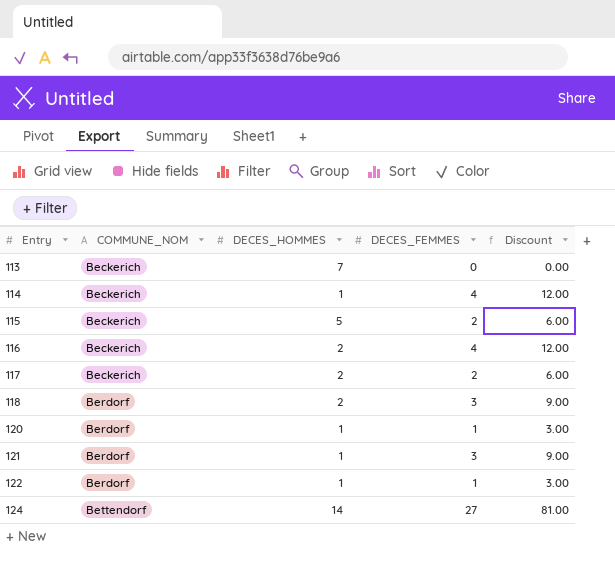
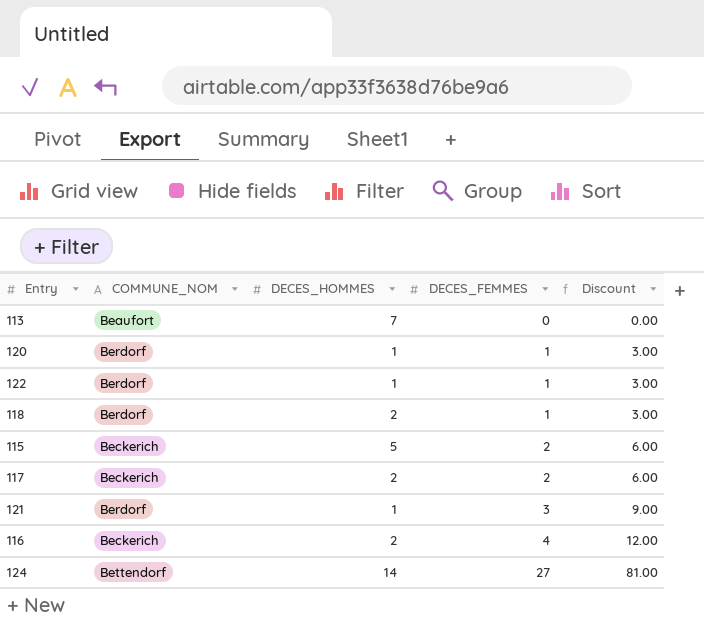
row order: Entry ascending -> DECES_FEMMES ascending
row 114: Beckerich | 1 | 4 | 12.00 -> none
113 | COMMUNE_NOM: Beckerich -> Beaufort
118 | DECES_FEMMES: 3 -> 1
118 | Discount: 9.00 -> 3.00

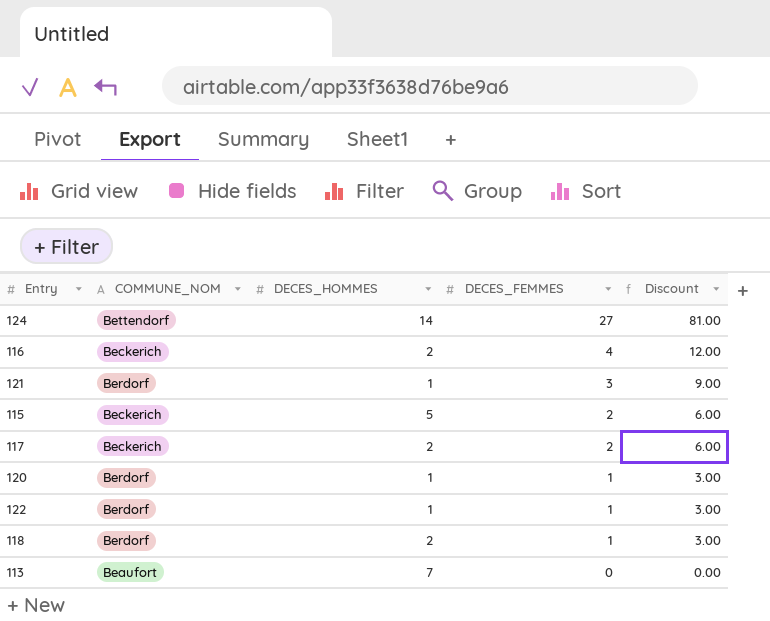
row order: DECES_FEMMES ascending -> DECES_FEMMES descending

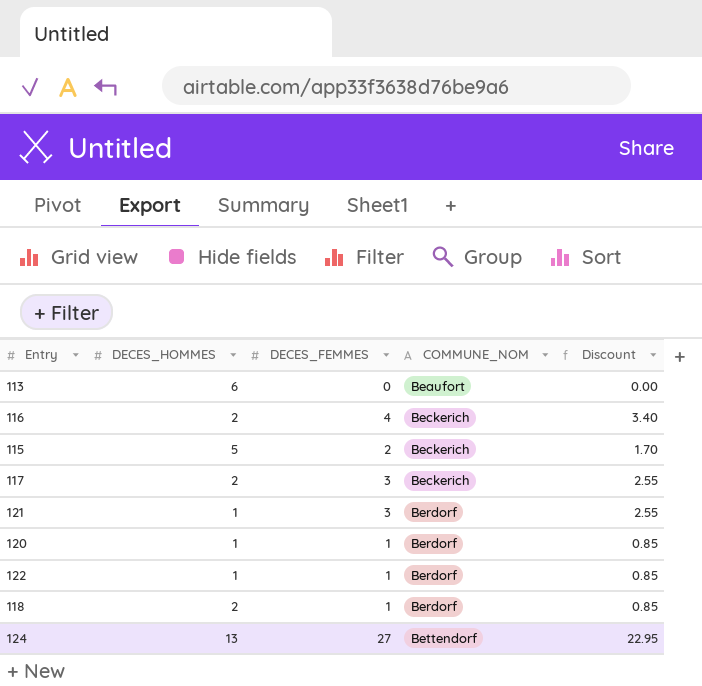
row order: DECES_FEMMES descending -> COMMUNE_NOM ascending
column COMMUNE_NOM | position: 2 -> 4
column Discount | formula: [DECES_FEMMES] * 3 -> [DECES_FEMMES] * 0.85
113 | DECES_HOMMES: 7 -> 6
117 | DECES_FEMMES: 2 -> 3
124 | DECES_HOMMES: 14 -> 13

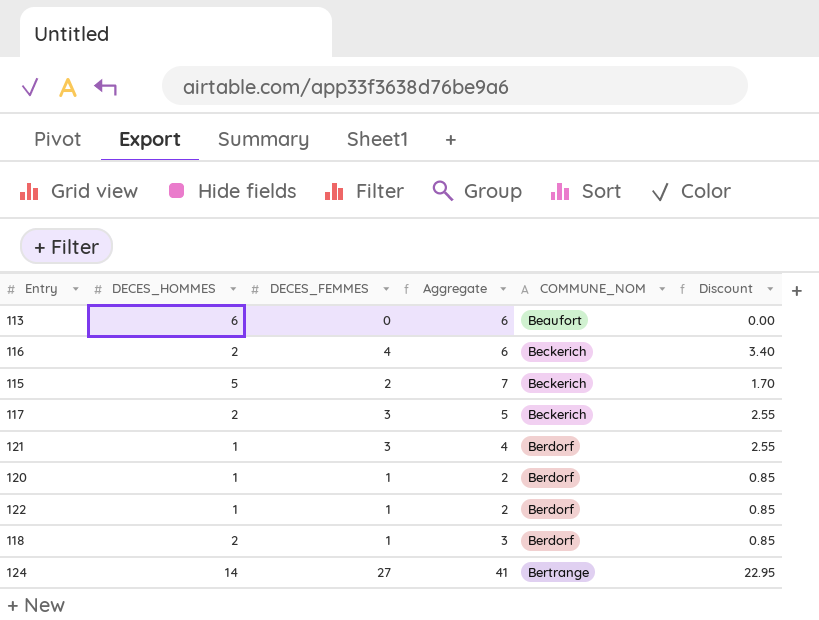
column Aggregate | formula: none -> [DECES_HOMMES] + [DECES_FEMMES]
124 | DECES_HOMMES: 13 -> 14
124 | COMMUNE_NOM: Bettendorf -> Bertrange

